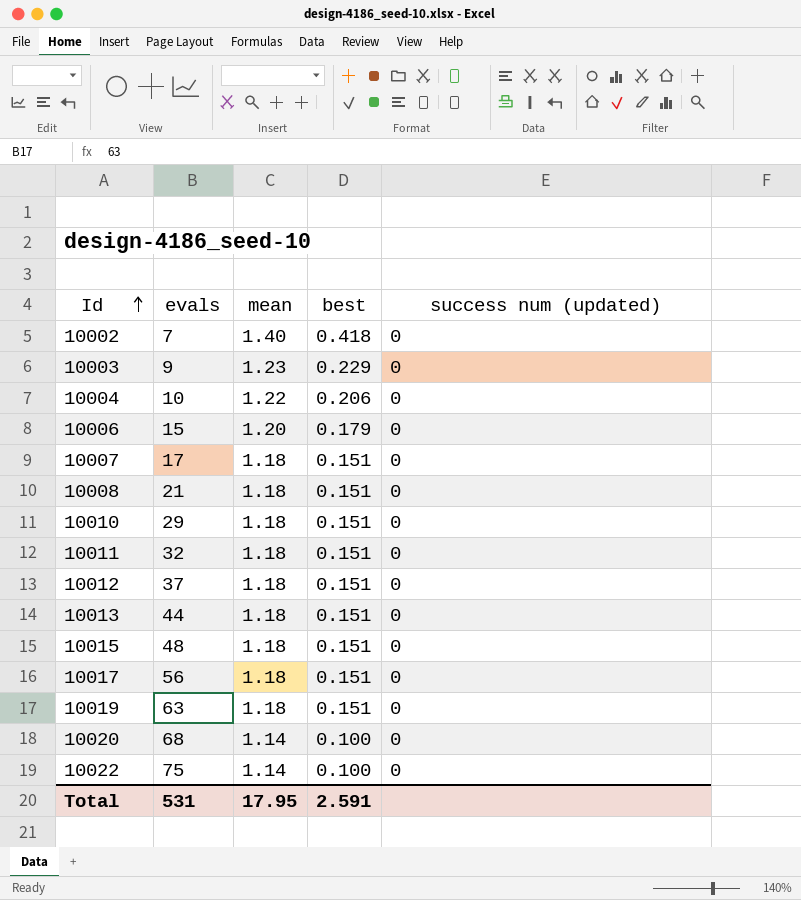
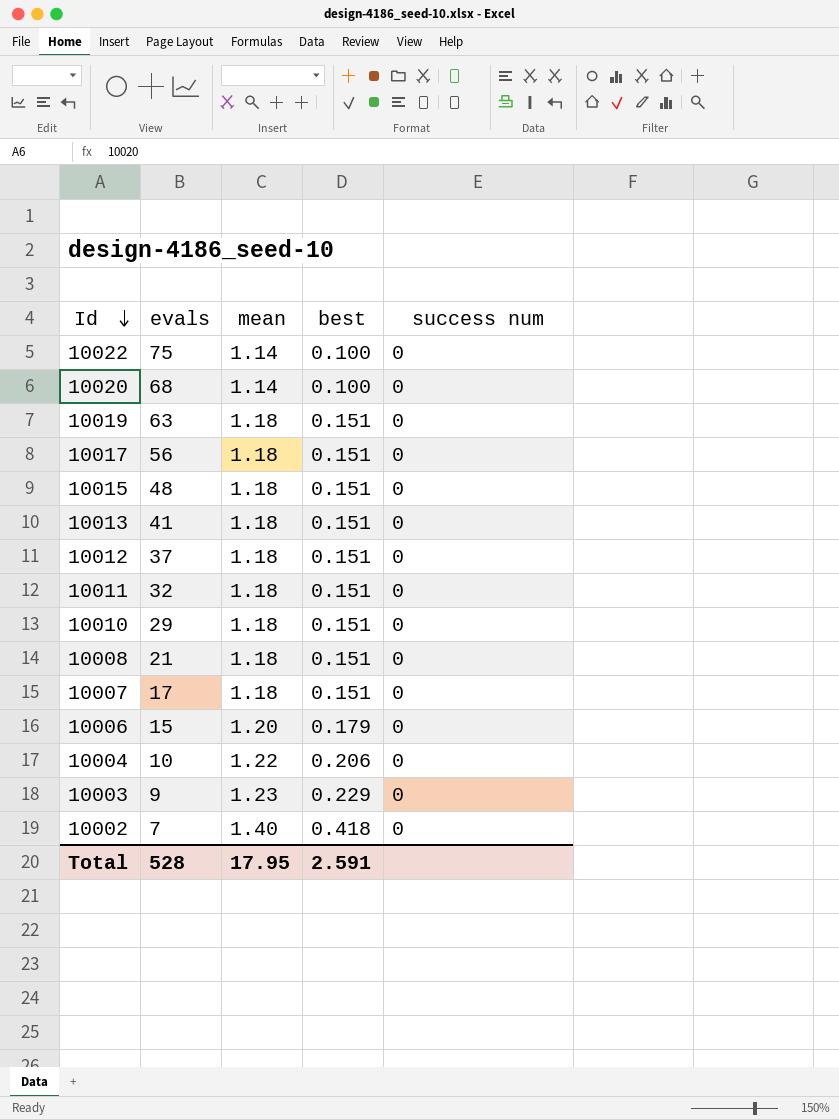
row order: Id ascending -> Id descending
column name: success num (updated) -> success num
10013 | evals: 44 -> 41
Total | evals: 531 -> 528

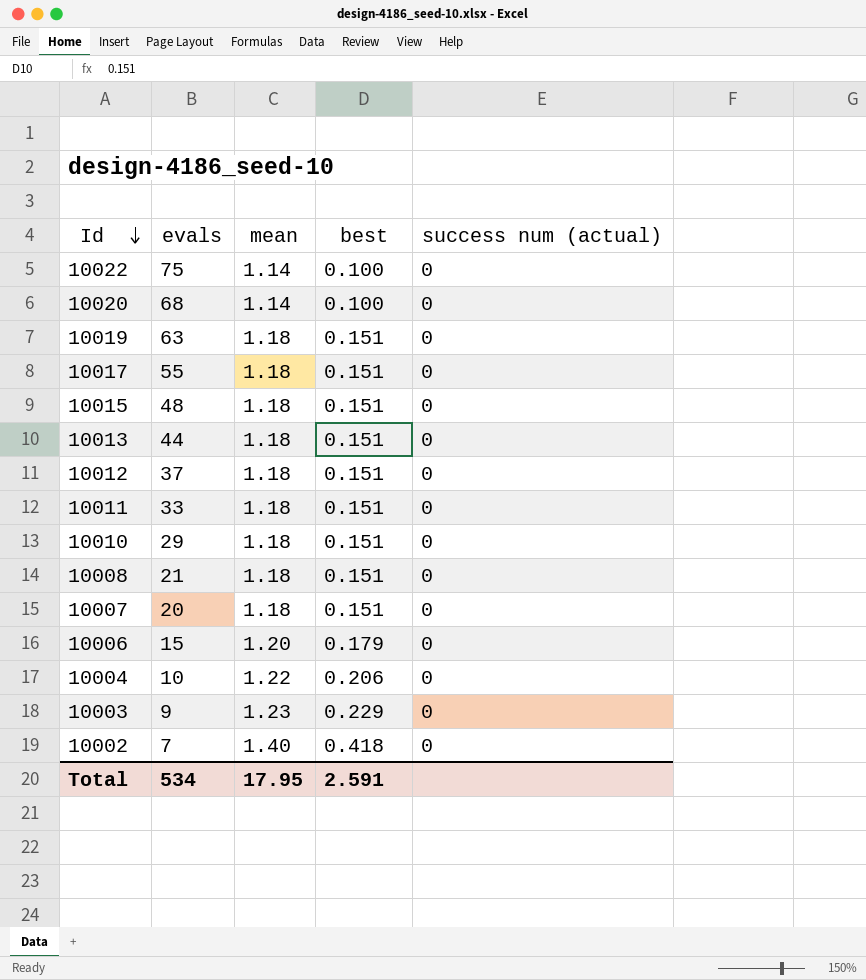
column name: success num -> success num (actual)
10017 | evals: 56 -> 55
10013 | evals: 41 -> 44
10011 | evals: 32 -> 33
10007 | evals: 17 -> 20
Total | evals: 528 -> 534

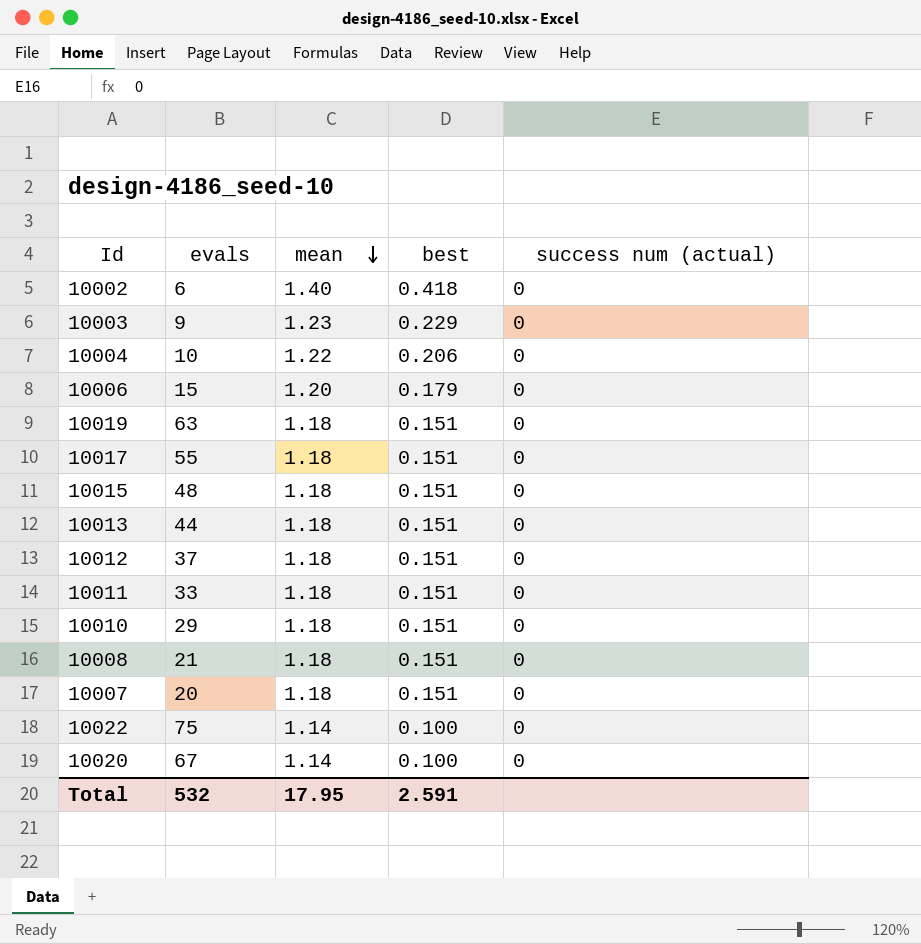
row order: Id descending -> mean descending
10002 | evals: 7 -> 6
10020 | evals: 68 -> 67
Total | evals: 534 -> 532

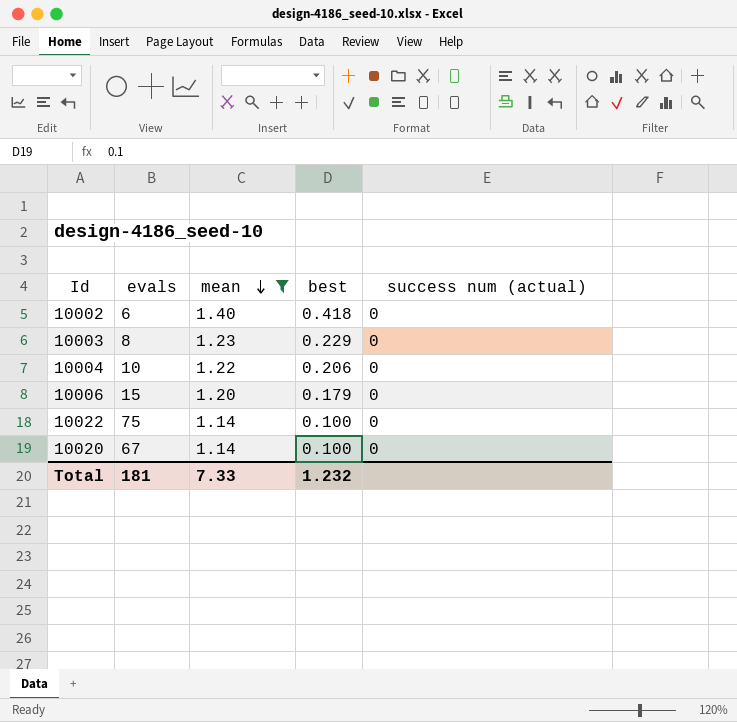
filter: none -> mean != 1.18
10003 | evals: 9 -> 8
Total | evals: 532 -> 181
Total | mean: 17.95 -> 7.33
Total | best: 2.591 -> 1.232

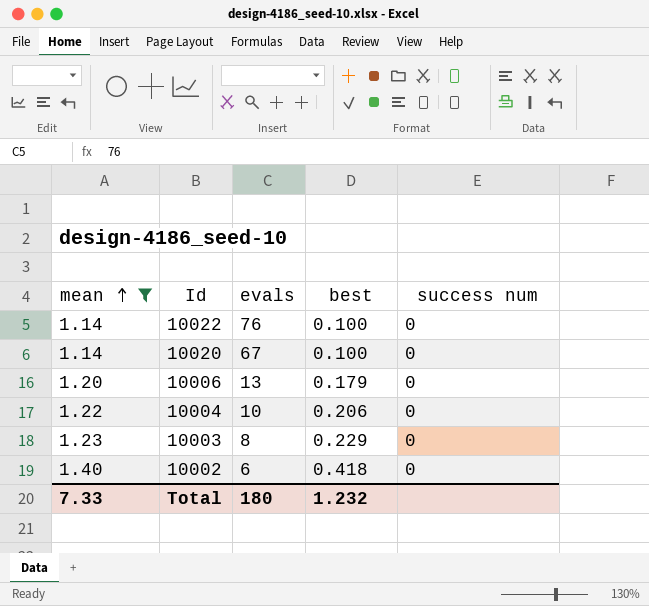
row order: mean descending -> mean ascending
column mean | position: 3 -> 1
column name: success num (actual) -> success num
10022 | evals: 75 -> 76
10006 | evals: 15 -> 13
Total | evals: 181 -> 180

